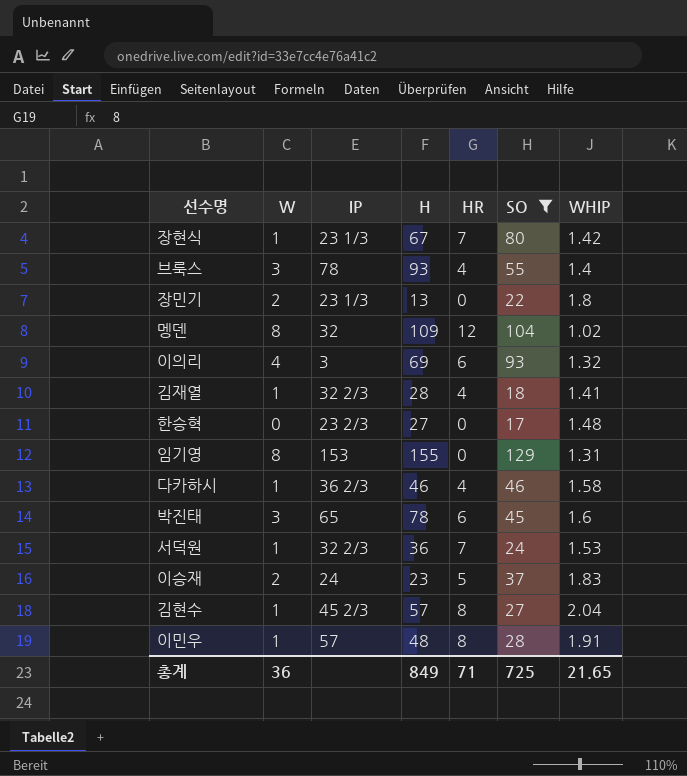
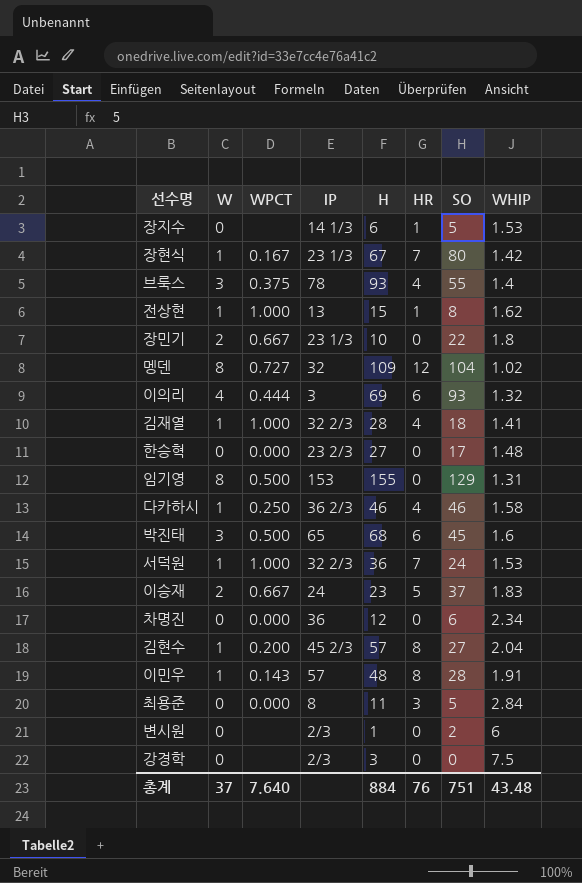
filter: SO >= 17 -> none
column WPCT | position: none -> 3
장민기 | H: 13 -> 10
박진태 | H: 78 -> 68
총계 | W: 36 -> 37
총계 | H: 849 -> 884
총계 | HR: 71 -> 76
총계 | SO: 725 -> 751
총계 | WHIP: 21.65 -> 43.48

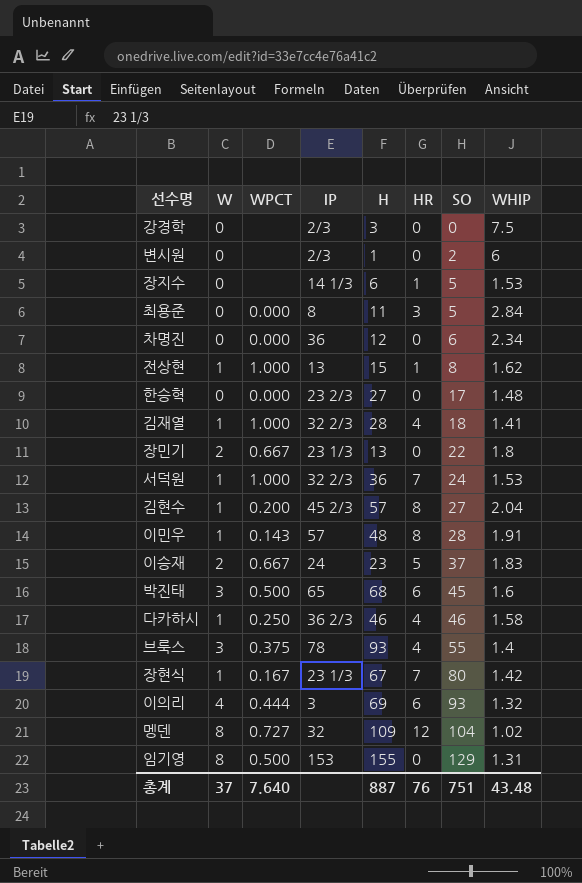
row order: none -> SO ascending
장민기 | H: 10 -> 13
총계 | H: 884 -> 887

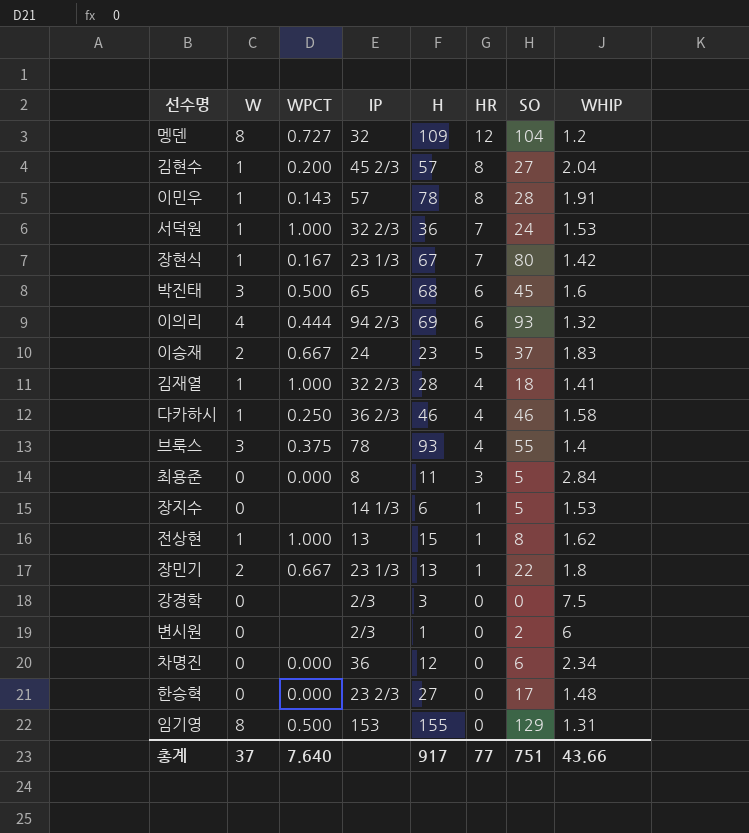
row order: SO ascending -> HR descending
멩덴 | WHIP: 1.02 -> 1.2
이민우 | H: 48 -> 78
이의리 | IP: 3 -> 94 2/3
장민기 | HR: 0 -> 1
총계 | H: 887 -> 917
총계 | HR: 76 -> 77
총계 | WHIP: 43.48 -> 43.66

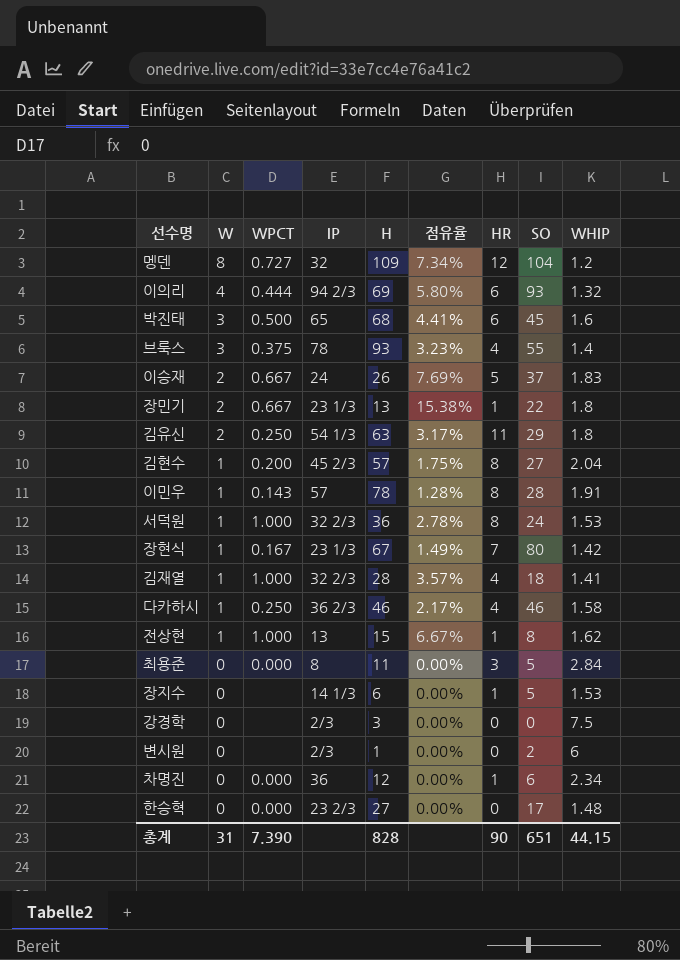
row order: HR descending -> W descending
column 점유율 | formula: none -> [W] / [H]
row 임기영: 8 | 0.500 | 153 | 155 | 0 | 129 | 1.31 -> none
이승재 | H: 23 -> 26
row 김유신: none -> 2 | 0.250 | 54 1/3 | 63 | 3.17% | 11 | 29 | 1.8
서덕원 | HR: 7 -> 8
차명진 | HR: 0 -> 1
총계 | W: 37 -> 31
총계 | WPCT: 7.640 -> 7.390
총계 | H: 917 -> 828
총계 | HR: 77 -> 90
총계 | SO: 751 -> 651
총계 | WHIP: 43.66 -> 44.15

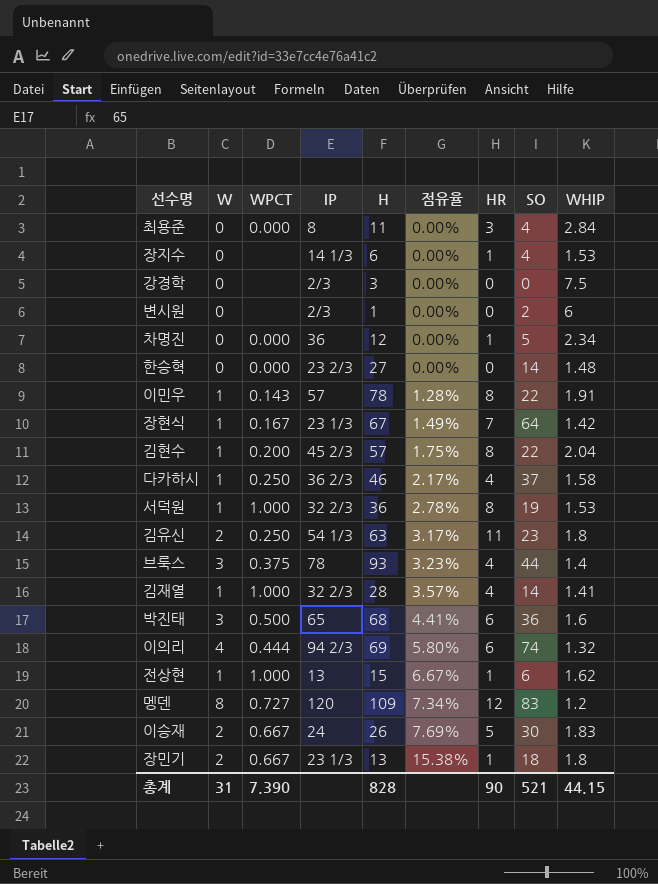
row order: W descending -> 점유율 ascending
최용준 | SO: 5 -> 4
장지수 | SO: 5 -> 4
차명진 | SO: 6 -> 5
한승혁 | SO: 17 -> 14
이민우 | SO: 28 -> 22
장현식 | SO: 80 -> 64
김현수 | SO: 27 -> 22
다카하시 | SO: 46 -> 37
서덕원 | SO: 24 -> 19
김유신 | SO: 29 -> 23
브룩스 | SO: 55 -> 44
김재열 | SO: 18 -> 14
박진태 | SO: 45 -> 36
이의리 | SO: 93 -> 74
전상현 | SO: 8 -> 6
멩덴 | IP: 32 -> 120
멩덴 | SO: 104 -> 83
이승재 | SO: 37 -> 30
장민기 | SO: 22 -> 18
총계 | SO: 651 -> 521

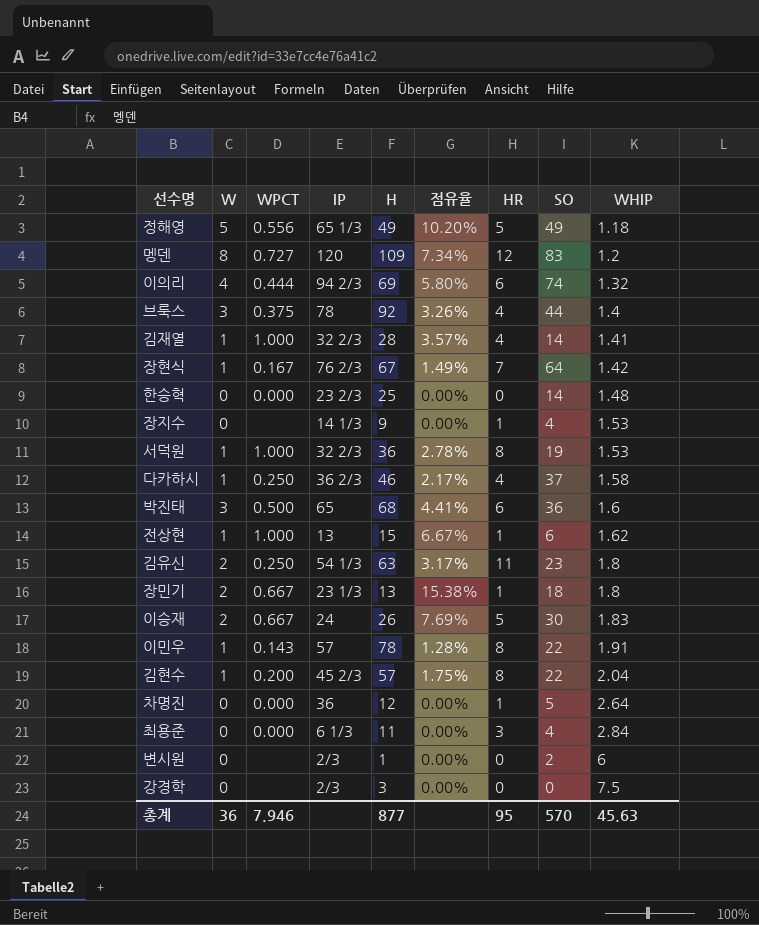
row order: 점유율 ascending -> WHIP ascending
row 정해영: none -> 5 | 0.556 | 65 1/3 | 49 | 10.20% | 5 | 49 | 1.18
브룩스 | H: 93 -> 92
브룩스 | 점유율: 3.23% -> 3.26%
장현식 | IP: 23 1/3 -> 76 2/3
한승혁 | H: 27 -> 25
장지수 | H: 6 -> 9
차명진 | WHIP: 2.34 -> 2.64
최용준 | IP: 8 -> 6 1/3
총계 | W: 31 -> 36
총계 | WPCT: 7.390 -> 7.946
총계 | H: 828 -> 877
총계 | HR: 90 -> 95
총계 | SO: 521 -> 570
총계 | WHIP: 44.15 -> 45.63

